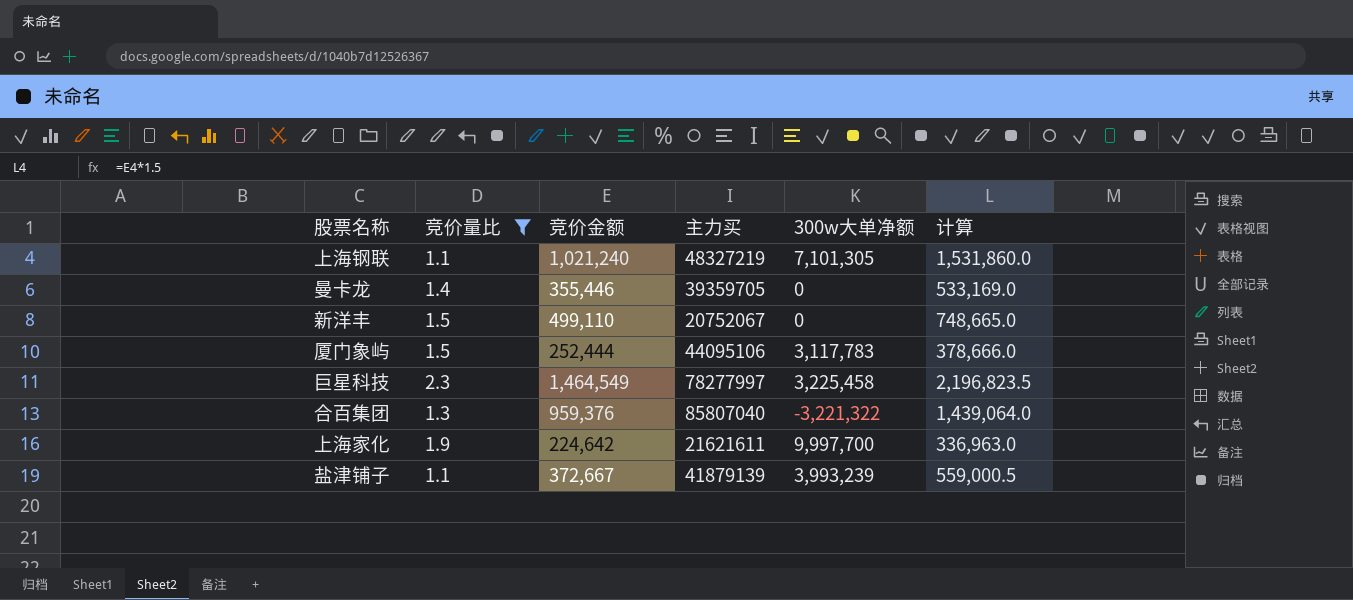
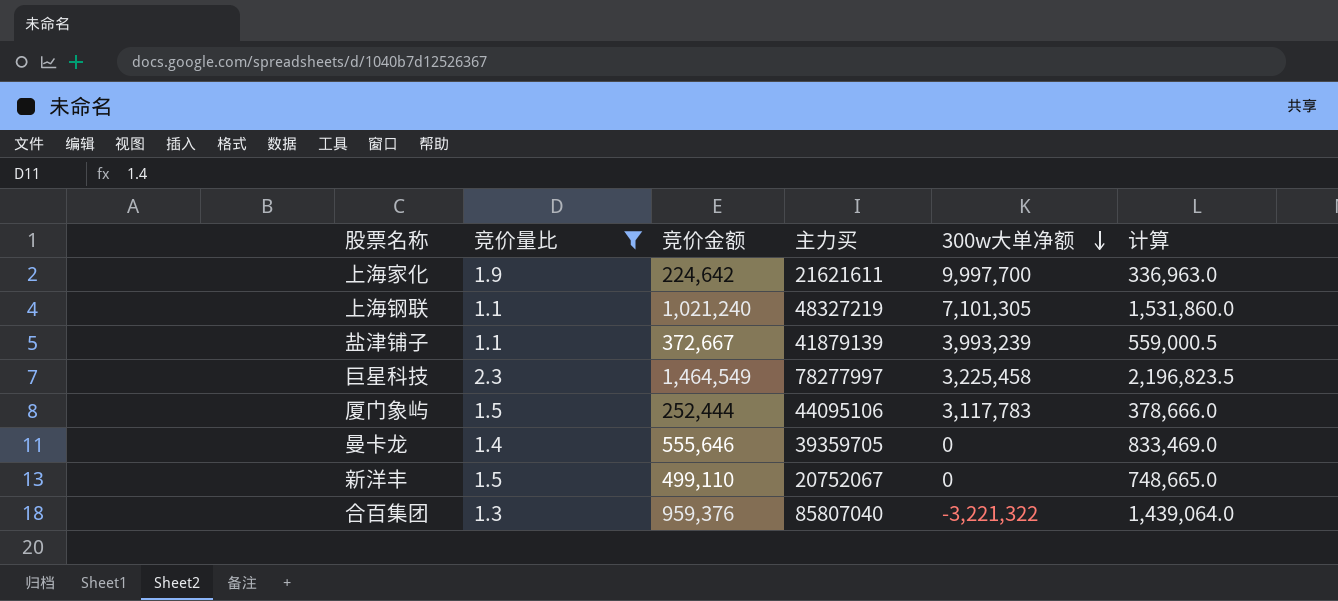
row order: none -> 300w大单净额 descending
曼卡龙 | 竞价金额: 355,446 -> 555,646
曼卡龙 | 计算: 533,169.0 -> 833,469.0

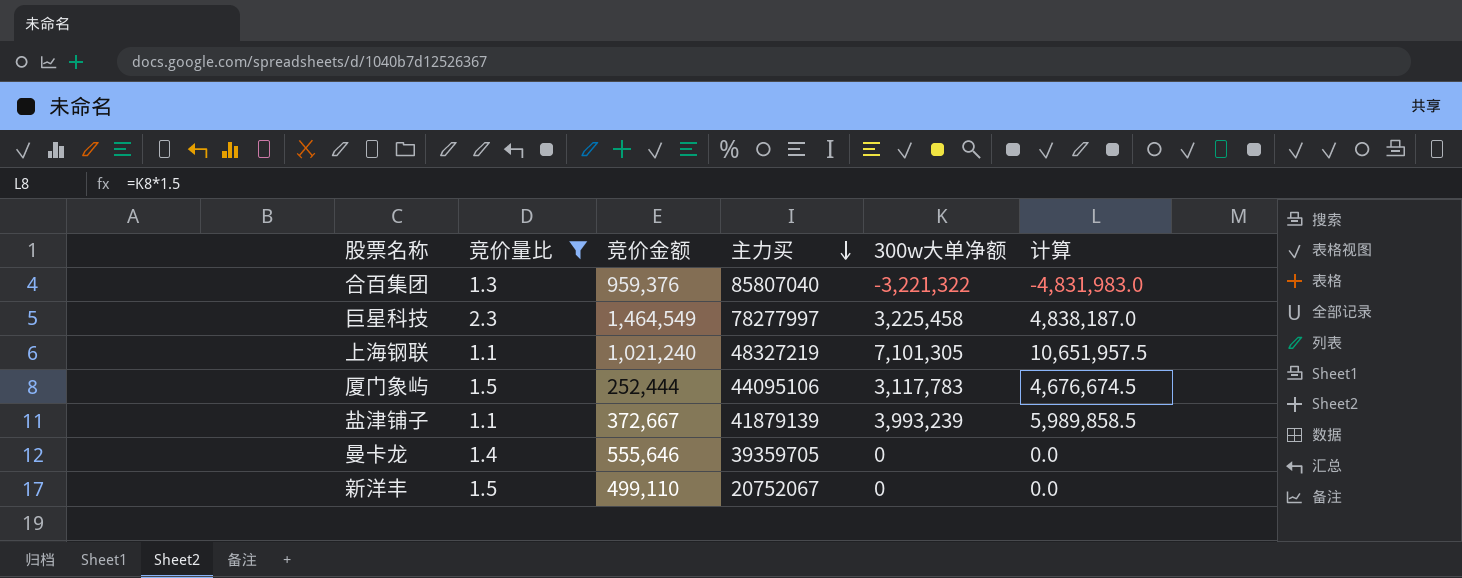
row order: 300w大单净额 descending -> 主力买 descending
column 计算 | formula: [竞价金额] * 1.5 -> [300w大单净额] * 1.5
row 上海家化: 1.9 | 224,642 | 21621611 | 9,997,700 | 336,963.0 -> none

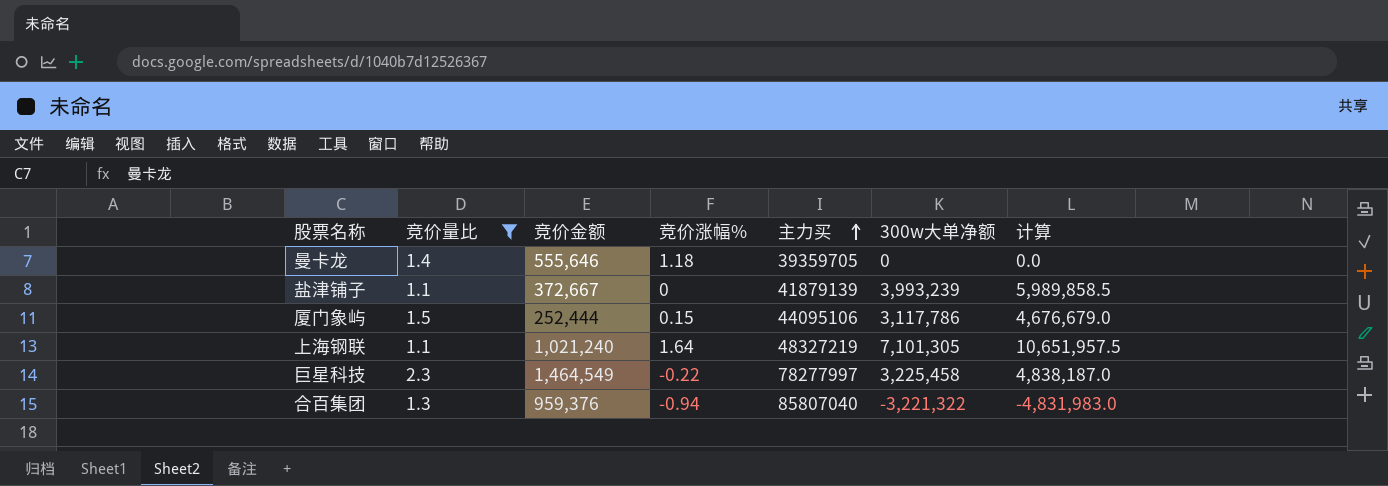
row order: 主力买 descending -> 主力买 ascending
column 竞价涨幅% | position: none -> 4
row 新洋丰: 1.5 | 499,110 | 20752067 | 0 | 0.0 -> none
厦门象屿 | 300w大单净额: 3,117,783 -> 3,117,786
厦门象屿 | 计算: 4,676,674.5 -> 4,676,679.0

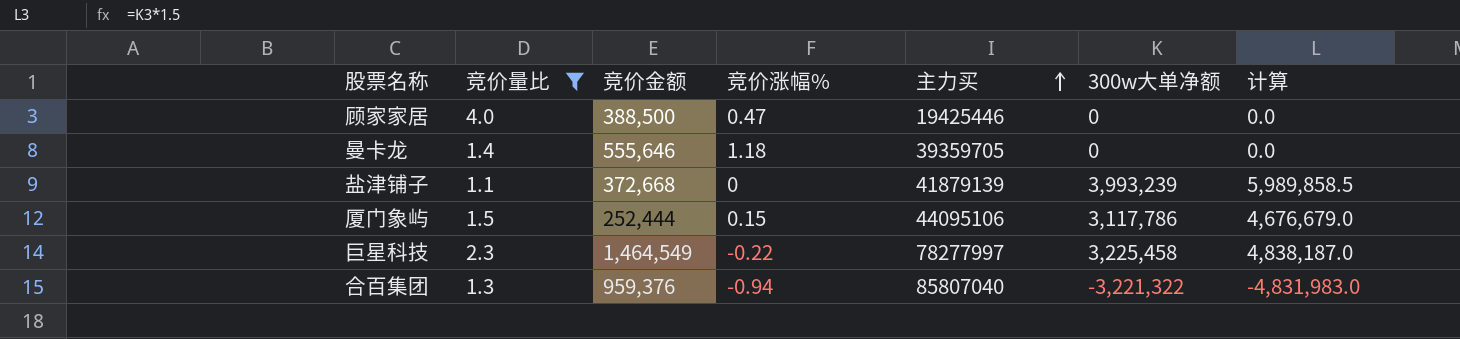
row 上海钢联: 1.1 | 1,021,240 | 1.64 | 48327219 | 7,101,305 | 10,651,957.5 -> none
row 顾家家居: none -> 4.0 | 388,500 | 0.47 | 19425446 | 0 | 0.0
盐津铺子 | 竞价金额: 372,667 -> 372,668

